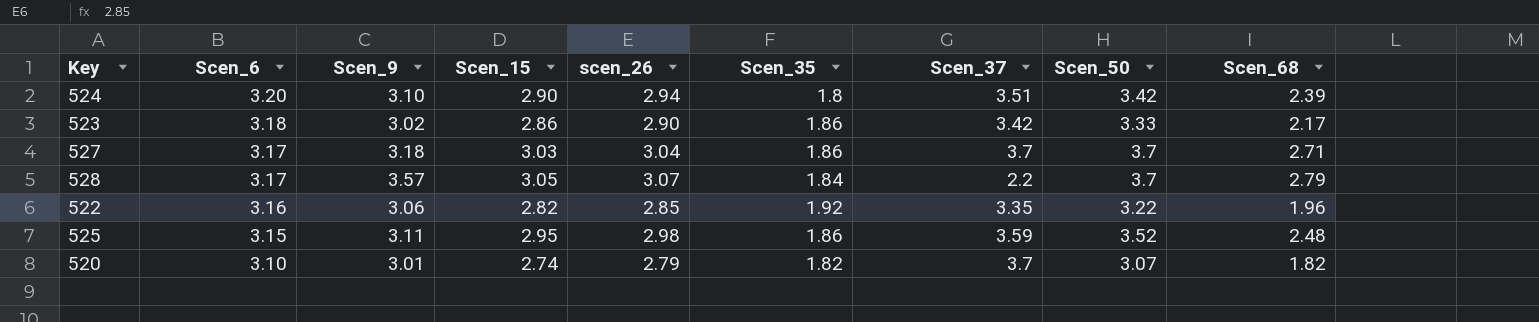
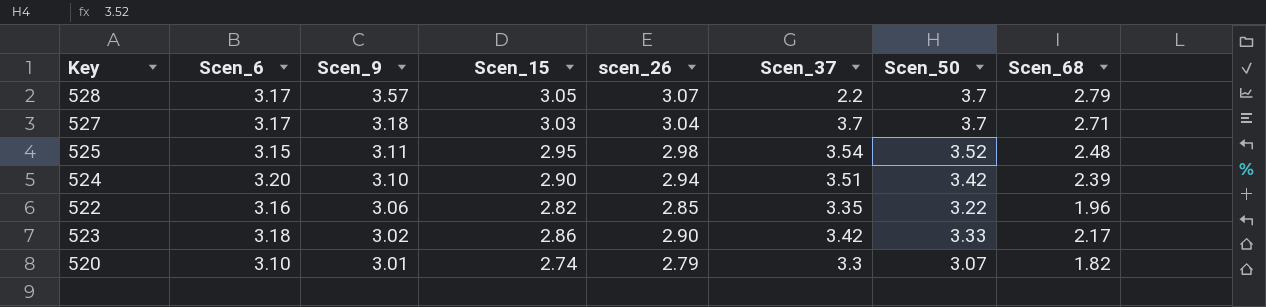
row order: Scen_6 descending -> Scen_9 descending
column Scen_35 | position: 6 -> none
525 | Scen_37: 3.59 -> 3.54
520 | Scen_37: 3.7 -> 3.3

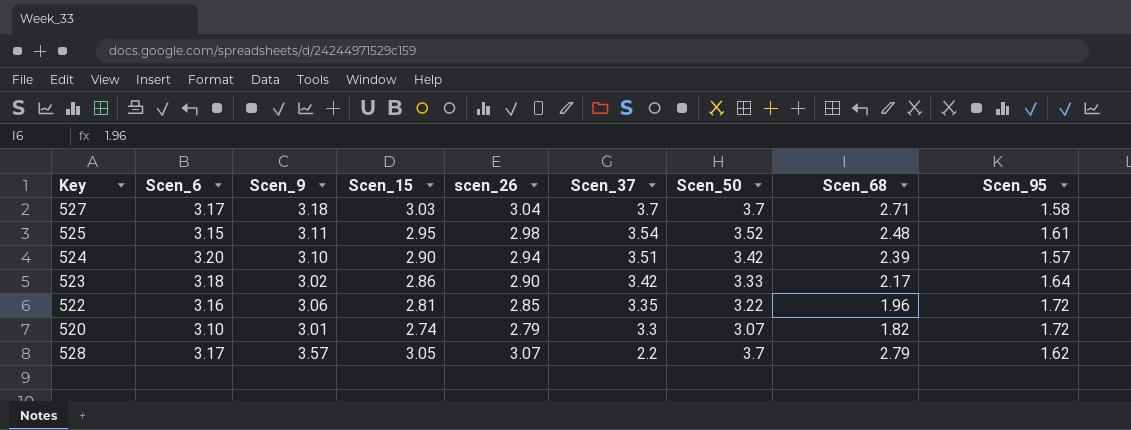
row order: Scen_9 descending -> Scen_37 descending
column Scen_95 | position: none -> 9
522 | Scen_15: 2.82 -> 2.81

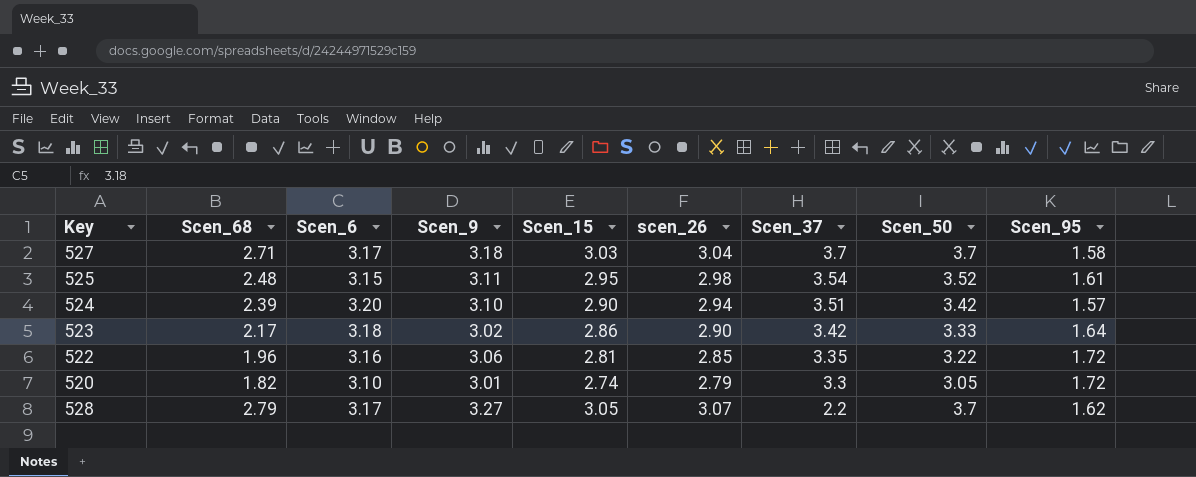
column Scen_68 | position: 8 -> 2
520 | Scen_50: 3.07 -> 3.05
528 | Scen_9: 3.57 -> 3.27

